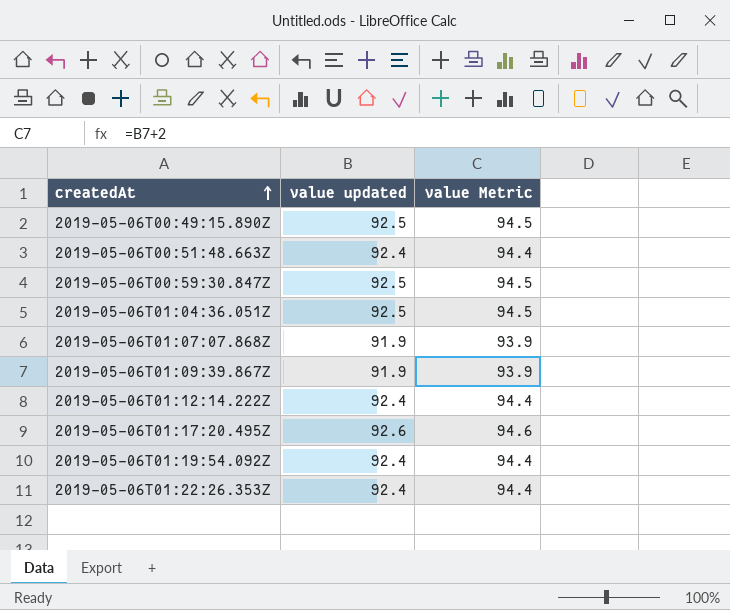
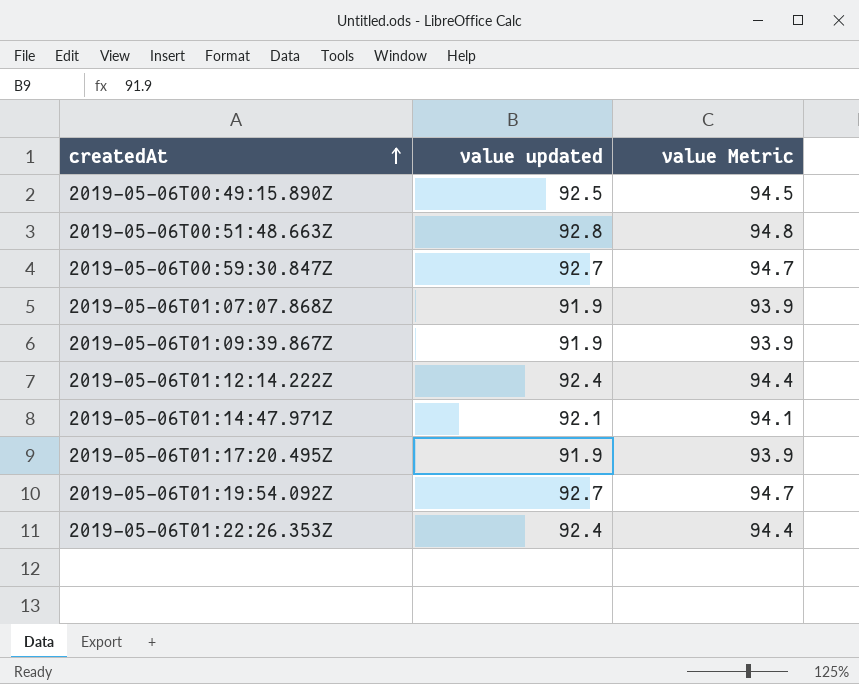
row 2019-05-06T01:04:36.051Z: 92.5 | 94.5 -> none
2019-05-06T00:51:48.663Z | value updated: 92.4 -> 92.8
2019-05-06T00:51:48.663Z | value Metric: 94.4 -> 94.8
2019-05-06T00:59:30.847Z | value updated: 92.5 -> 92.7
2019-05-06T00:59:30.847Z | value Metric: 94.5 -> 94.7
row 2019-05-06T01:14:47.971Z: none -> 92.1 | 94.1
2019-05-06T01:17:20.495Z | value updated: 92.6 -> 91.9
2019-05-06T01:17:20.495Z | value Metric: 94.6 -> 93.9
2019-05-06T01:19:54.092Z | value updated: 92.4 -> 92.7
2019-05-06T01:19:54.092Z | value Metric: 94.4 -> 94.7

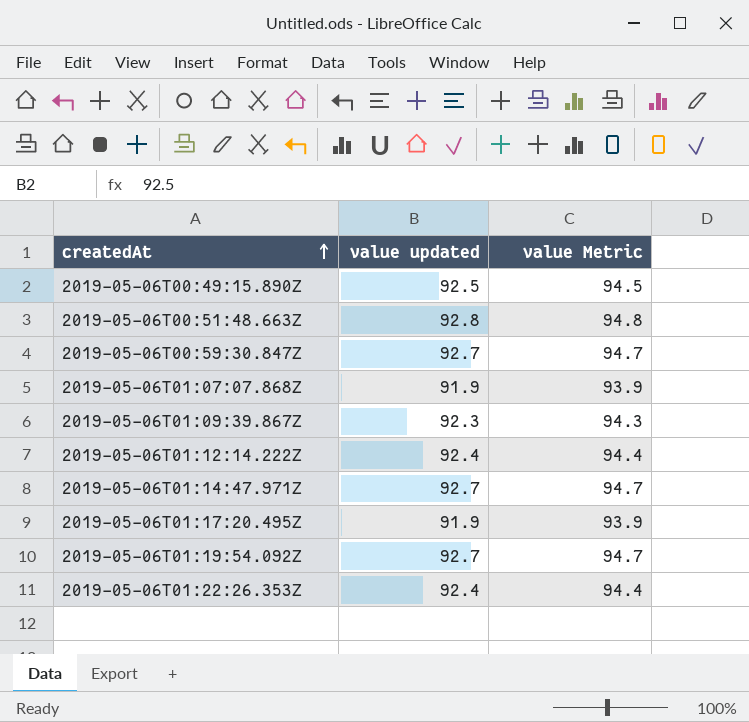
2019-05-06T01:09:39.867Z | value updated: 91.9 -> 92.3
2019-05-06T01:09:39.867Z | value Metric: 93.9 -> 94.3
2019-05-06T01:14:47.971Z | value updated: 92.1 -> 92.7
2019-05-06T01:14:47.971Z | value Metric: 94.1 -> 94.7

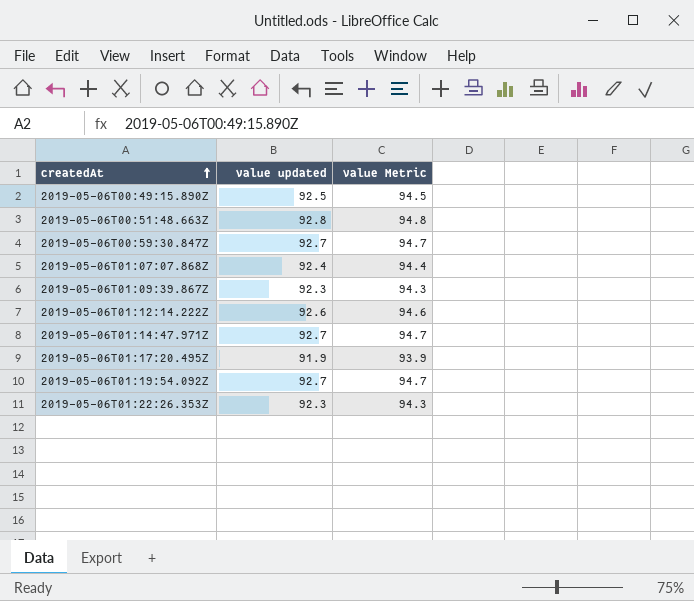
2019-05-06T01:07:07.868Z | value updated: 91.9 -> 92.4
2019-05-06T01:07:07.868Z | value Metric: 93.9 -> 94.4
2019-05-06T01:12:14.222Z | value updated: 92.4 -> 92.6
2019-05-06T01:12:14.222Z | value Metric: 94.4 -> 94.6
2019-05-06T01:22:26.353Z | value updated: 92.4 -> 92.3
2019-05-06T01:22:26.353Z | value Metric: 94.4 -> 94.3

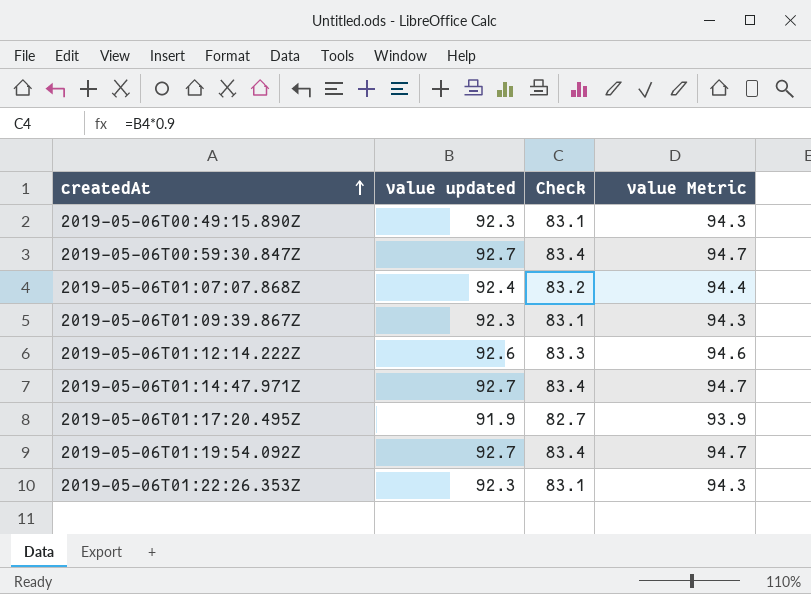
column Check | formula: none -> [value updated] * 0.9
row 2019-05-06T00:51:48.663Z: 92.8 | 94.8 -> none
2019-05-06T00:49:15.890Z | value updated: 92.5 -> 92.3
2019-05-06T00:49:15.890Z | value Metric: 94.5 -> 94.3

